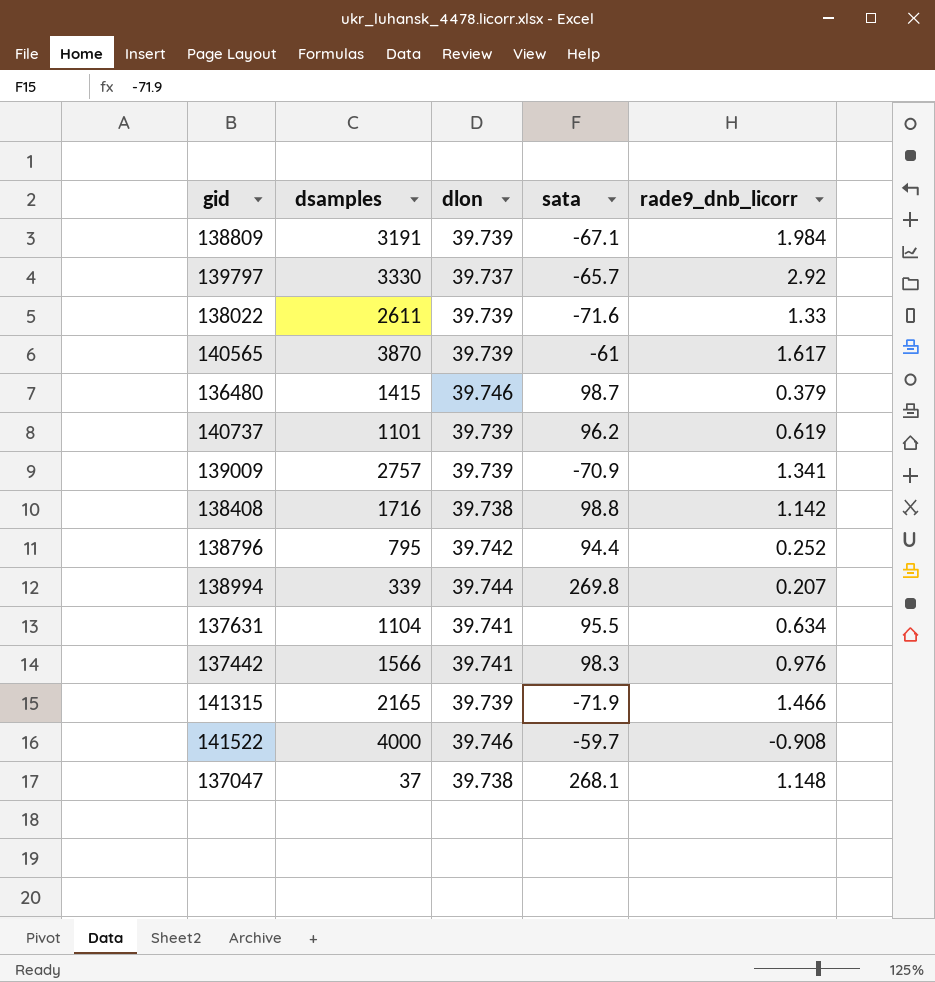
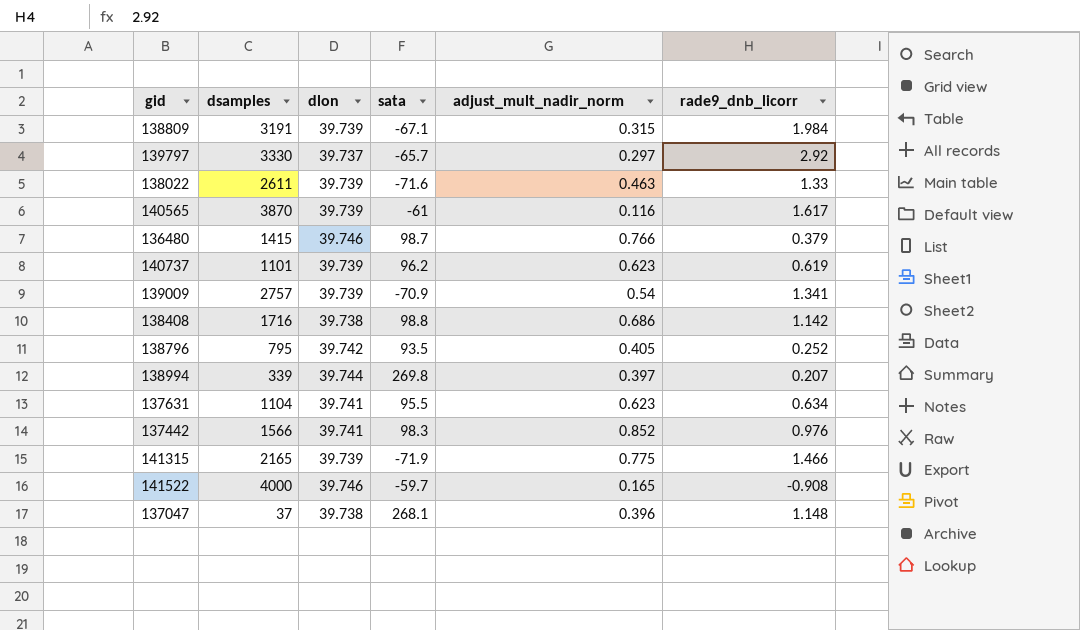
column adjust_mult_nadir_norm | position: none -> 5
138796 | sata: 94.4 -> 93.5

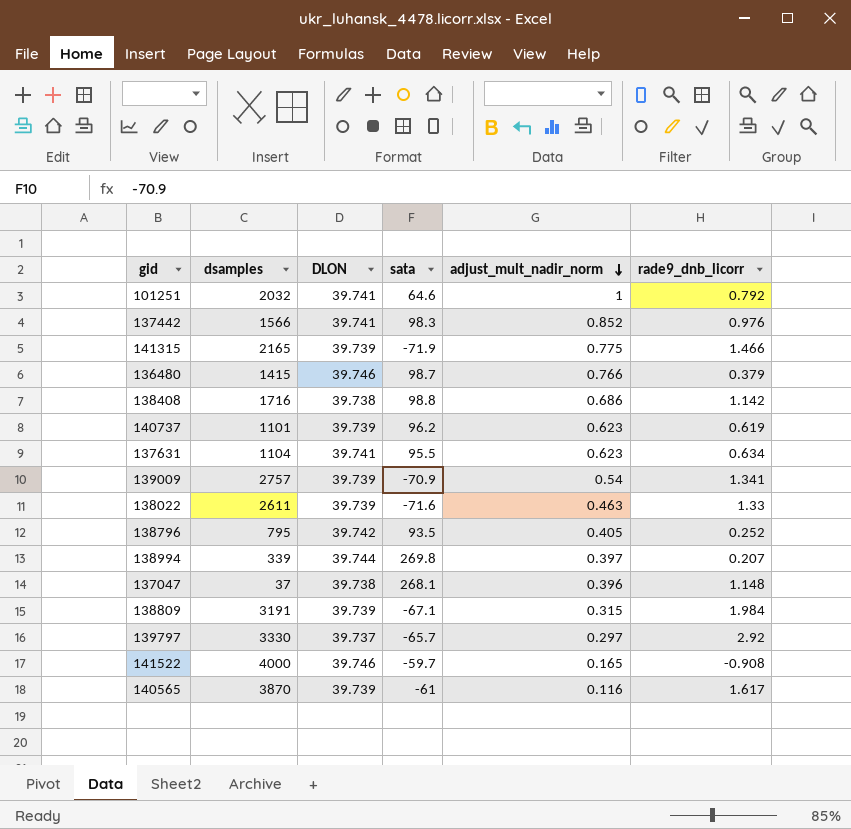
row order: none -> adjust_mult_nadir_norm descending
column name: dlon -> DLON
row 101251: none -> 2032 | 39.741 | 64.6 | 1 | 0.792

